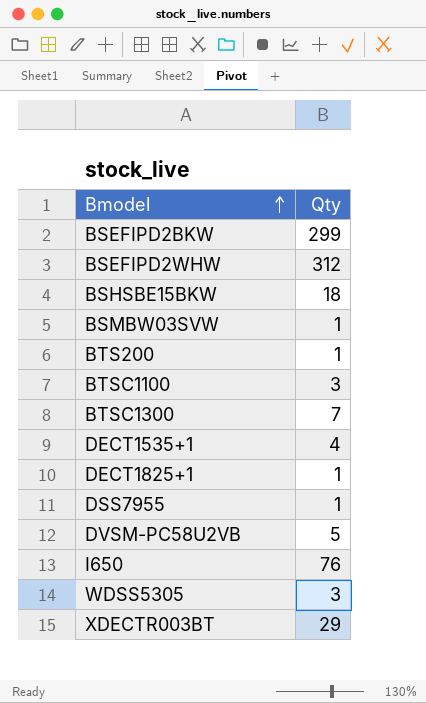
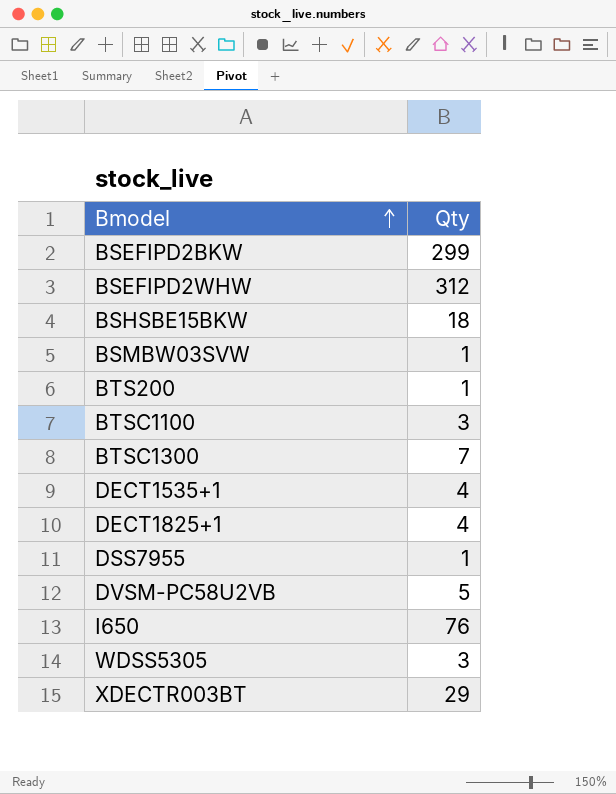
DECT1825+1 | Qty: 1 -> 4

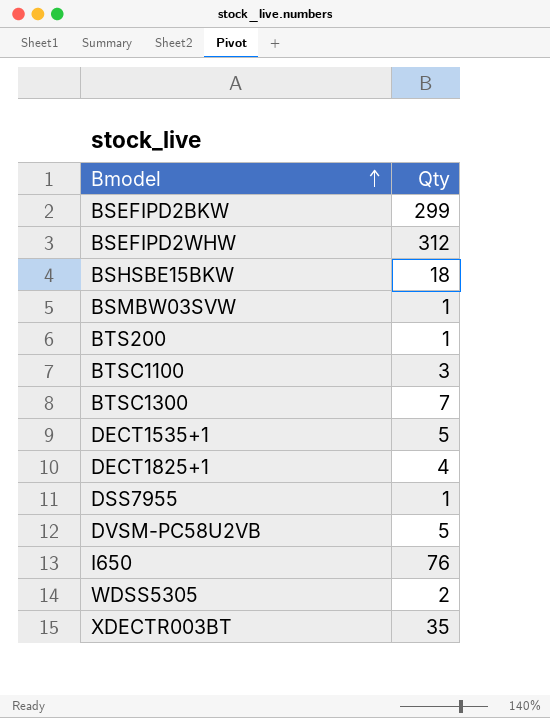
DECT1535+1 | Qty: 4 -> 5
WDSS5305 | Qty: 3 -> 2
XDECTR003BT | Qty: 29 -> 35

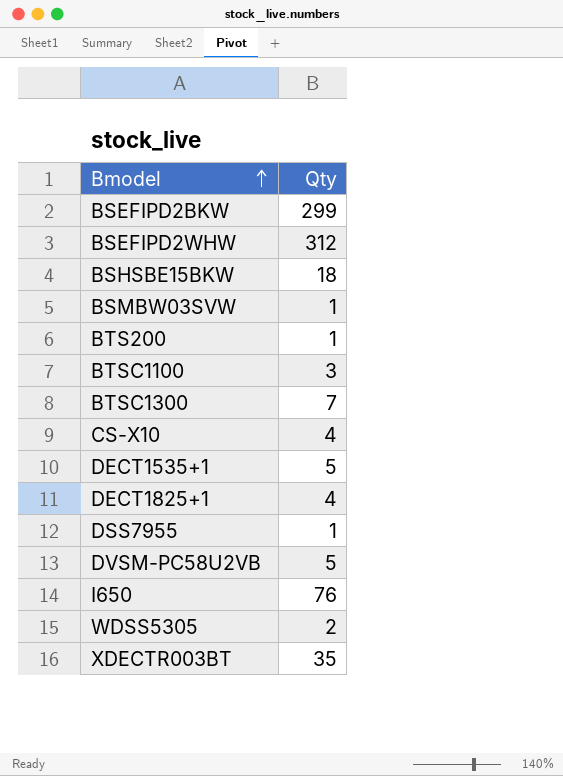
row CS-X10: none -> 4

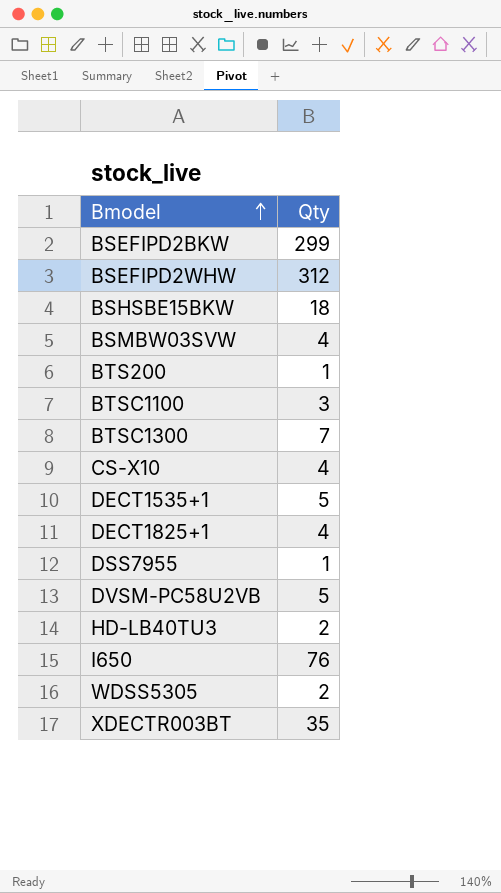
BSMBW03SVW | Qty: 1 -> 4
row HD-LB40TU3: none -> 2

